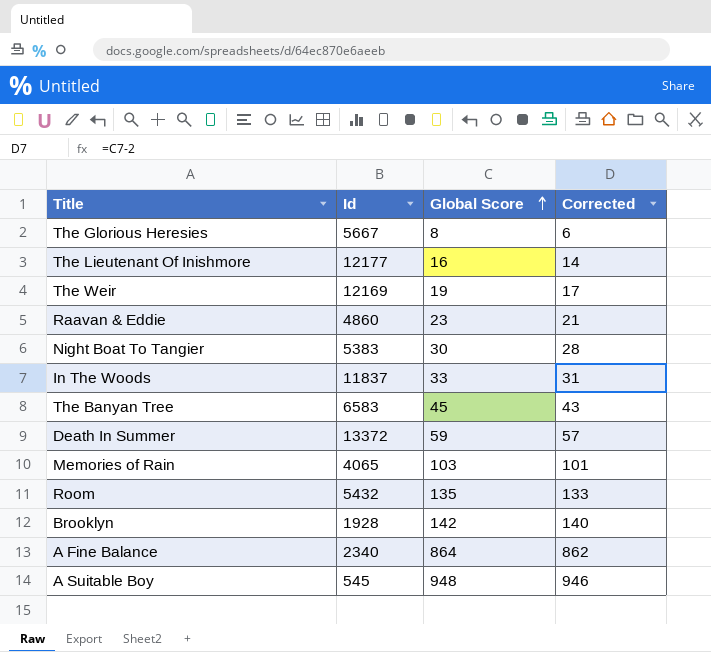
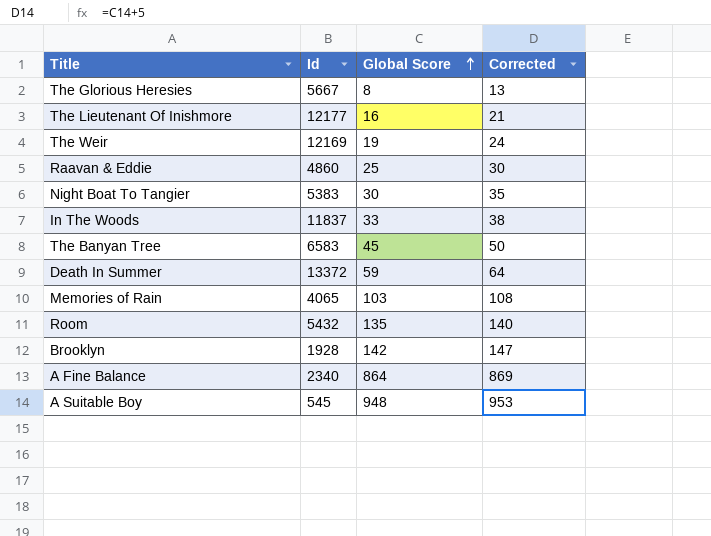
column Corrected | formula: [Global Score] - 2 -> [Global Score] + 5
Raavan & Eddie | Global Score: 23 -> 25

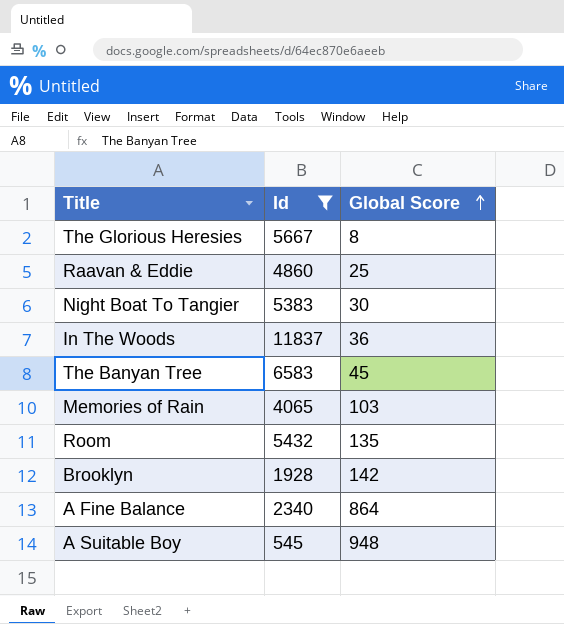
filter: none -> Id <= 11837
column Corrected | formula: [Global Score] + 5 -> none
In The Woods | Global Score: 33 -> 36

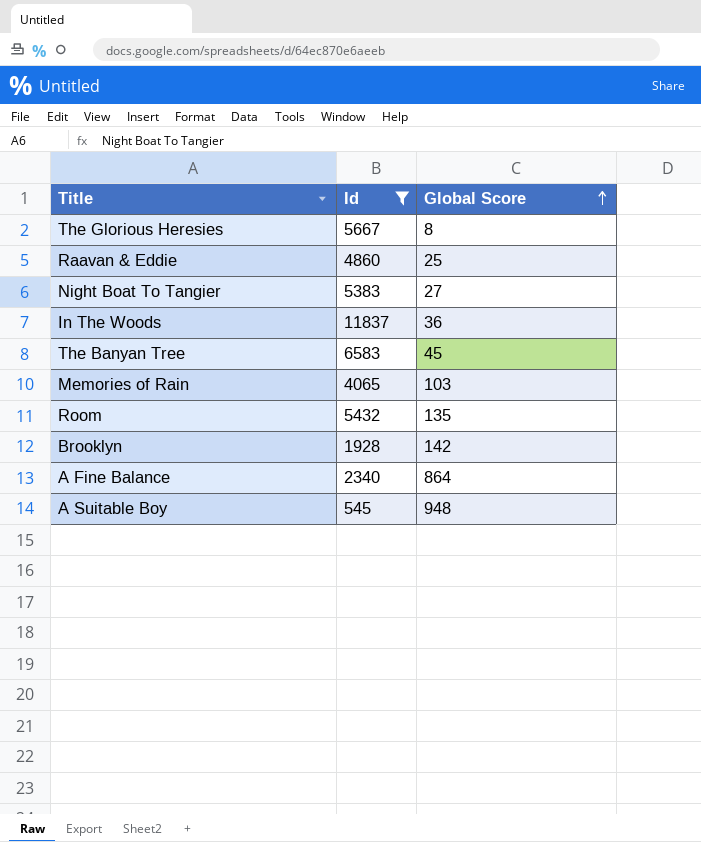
Night Boat To Tangier | Global Score: 30 -> 27

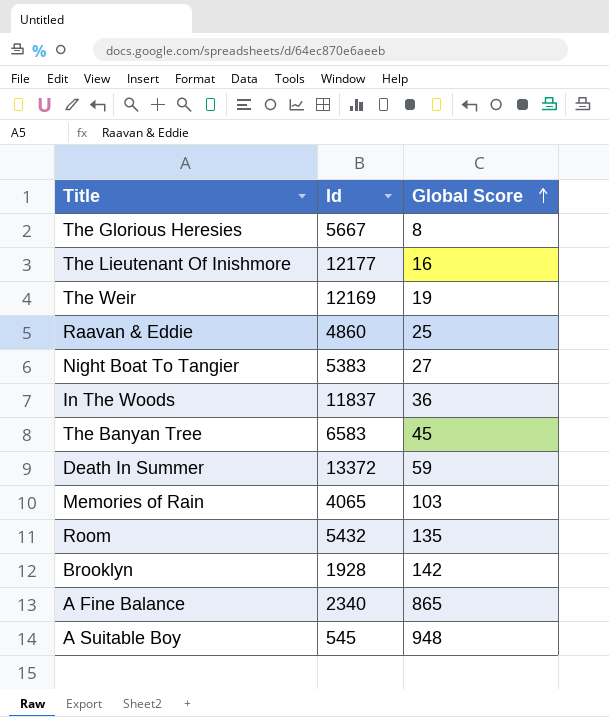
filter: Id <= 11837 -> none
A Fine Balance | Global Score: 864 -> 865

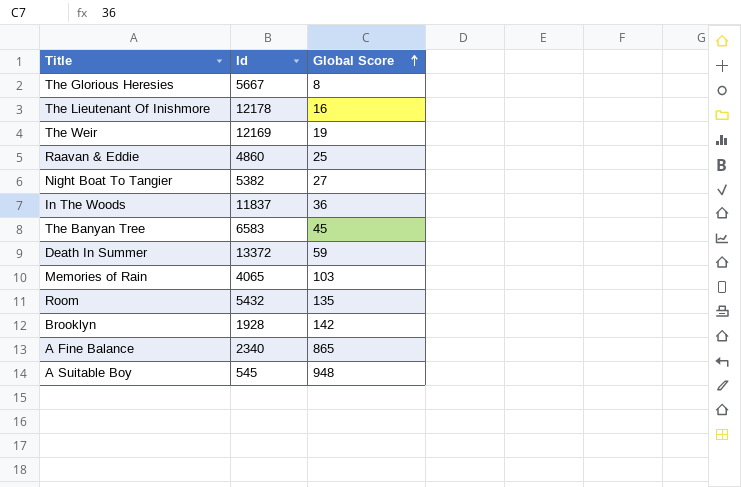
The Lieutenant Of Inishmore | Id: 12177 -> 12178
Night Boat To Tangier | Id: 5383 -> 5382

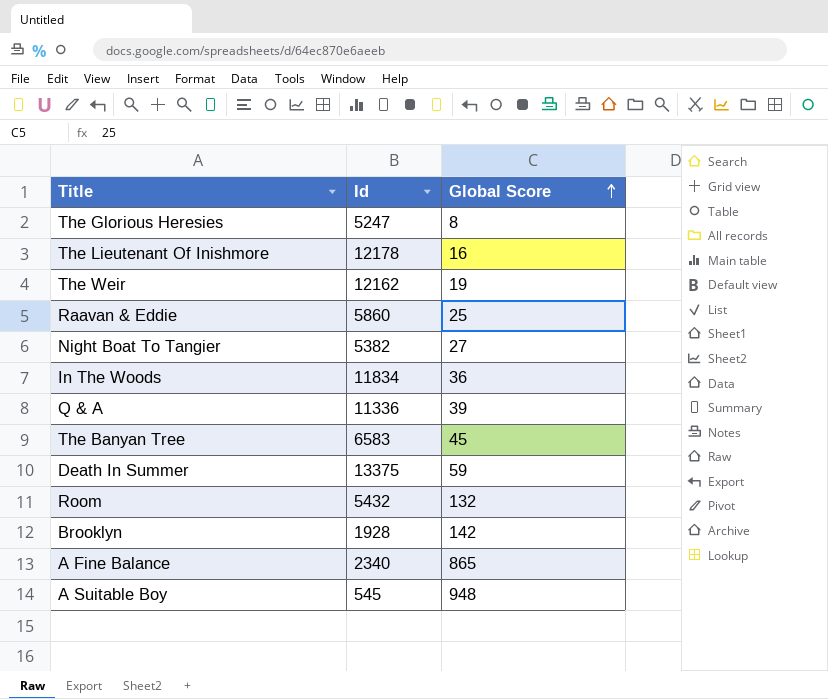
row Memories of Rain: 4065 | 103 -> none
The Glorious Heresies | Id: 5667 -> 5247
The Weir | Id: 12169 -> 12162
Raavan & Eddie | Id: 4860 -> 5860
In The Woods | Id: 11837 -> 11834
row Q & A: none -> 11336 | 39
Death In Summer | Id: 13372 -> 13375
Room | Global Score: 135 -> 132

